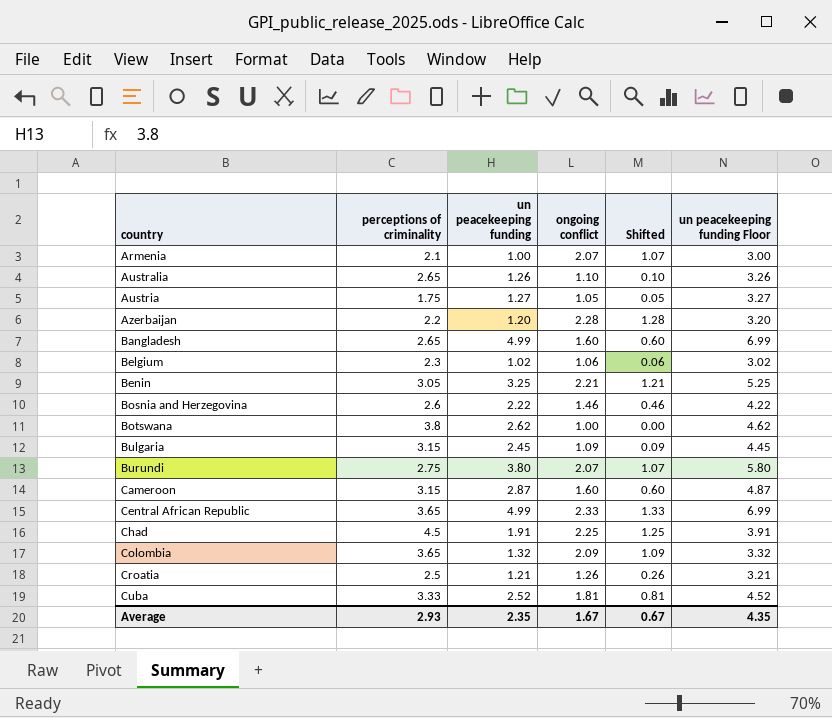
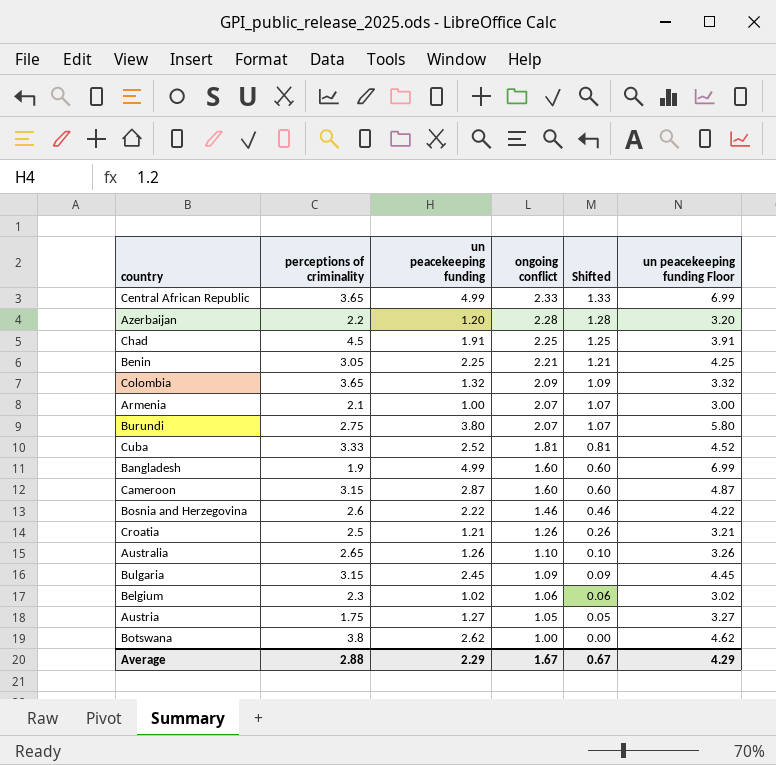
row order: country ascending -> ongoing conflict descending
Benin | un peacekeeping funding: 3.25 -> 2.25
Benin | un peacekeeping funding Floor: 5.25 -> 4.25
Bangladesh | perceptions of criminality: 2.65 -> 1.9
Average | perceptions of criminality: 2.93 -> 2.88
Average | un peacekeeping funding: 2.35 -> 2.29
Average | un peacekeeping funding Floor: 4.35 -> 4.29

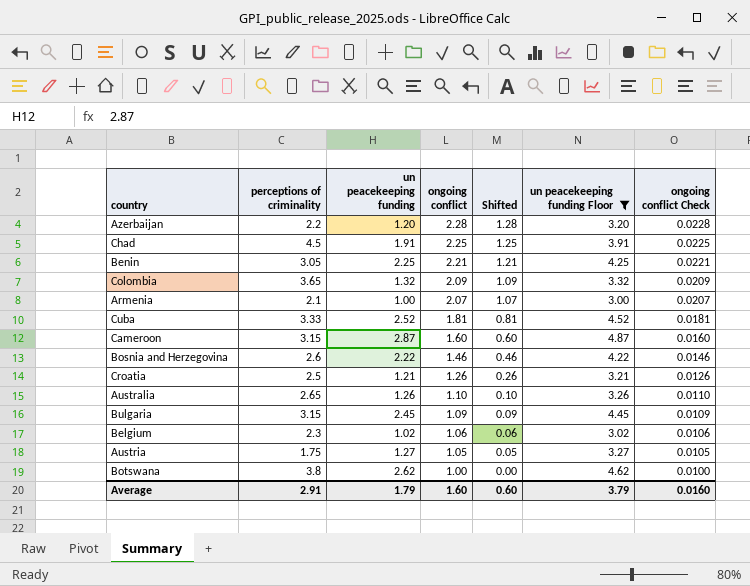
filter: none -> un peacekeeping funding Floor <= 4.87
column ongoing conflict Check | formula: none -> [ongoing conflict] * 0.01
Average | perceptions of criminality: 2.88 -> 2.91
Average | un peacekeeping funding: 2.29 -> 1.79
Average | ongoing conflict: 1.67 -> 1.60
Average | Shifted: 0.67 -> 0.60
Average | un peacekeeping funding Floor: 4.29 -> 3.79

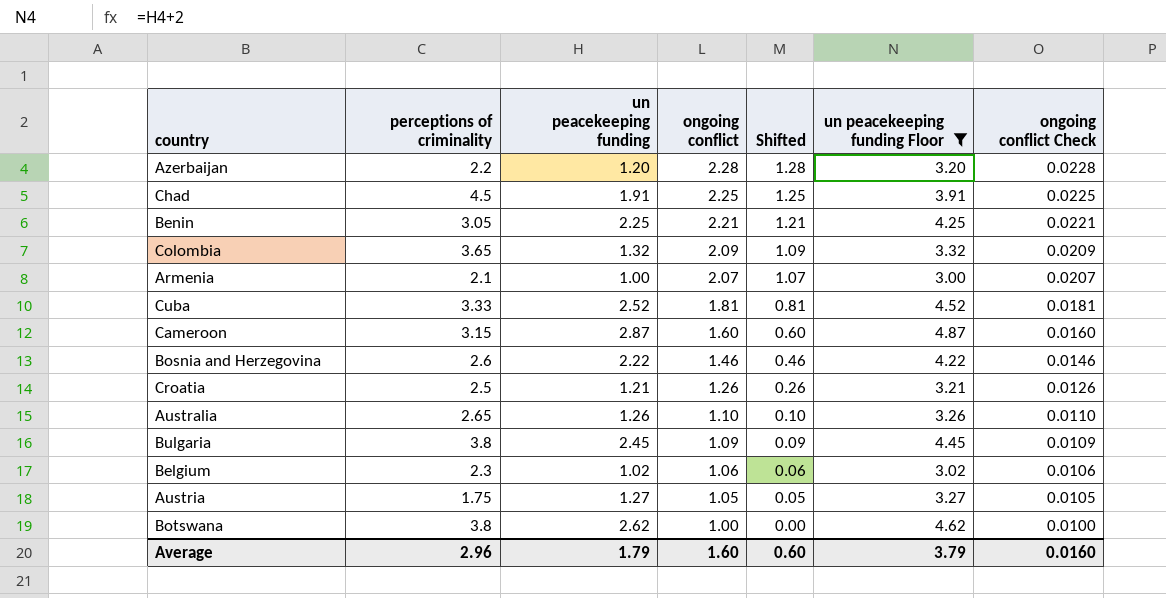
Bulgaria | perceptions of criminality: 3.15 -> 3.8
Average | perceptions of criminality: 2.91 -> 2.96

